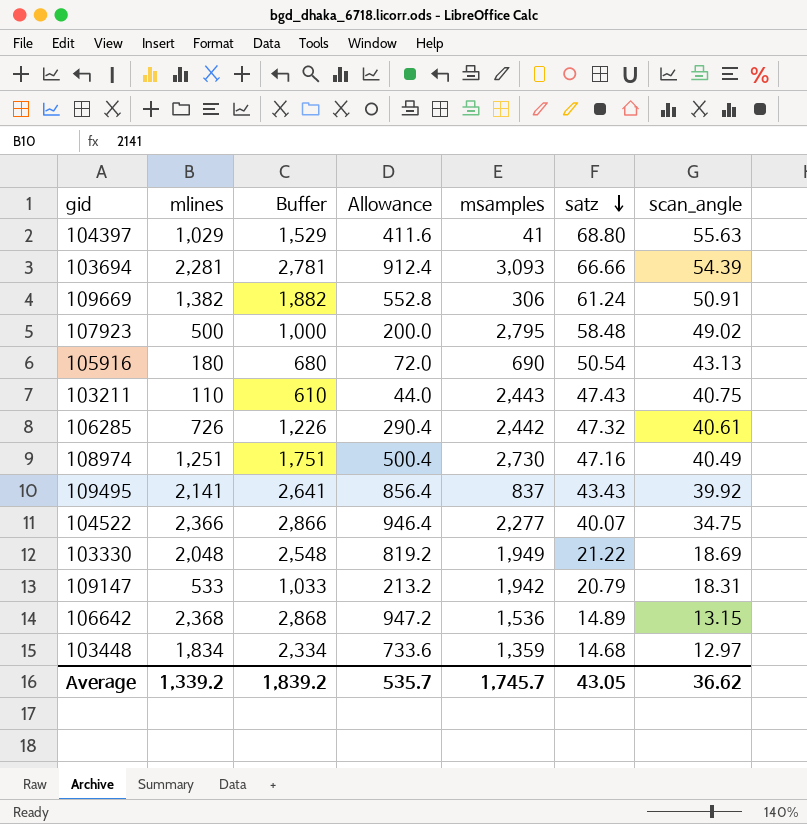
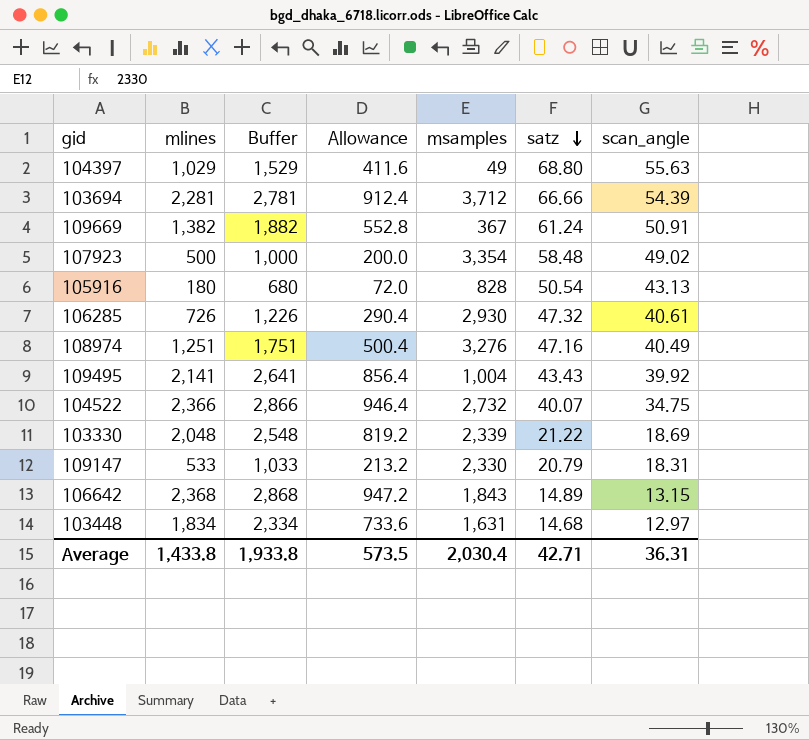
row 103211: 110 | 610 | 44.0 | 2,443 | 47.43 | 40.75 -> none
104397 | msamples: 41 -> 49
103694 | msamples: 3,093 -> 3,712
109669 | msamples: 306 -> 367
107923 | msamples: 2,795 -> 3,354
105916 | msamples: 690 -> 828
106285 | msamples: 2,442 -> 2,930
108974 | msamples: 2,730 -> 3,276
109495 | msamples: 837 -> 1,004
104522 | msamples: 2,277 -> 2,732
103330 | msamples: 1,949 -> 2,339
109147 | msamples: 1,942 -> 2,330
106642 | msamples: 1,536 -> 1,843
103448 | msamples: 1,359 -> 1,631
Average | mlines: 1,339.2 -> 1,433.8
Average | Buffer: 1,839.2 -> 1,933.8
Average | Allowance: 535.7 -> 573.5
Average | msamples: 1,745.7 -> 2,030.4
Average | satz: 43.05 -> 42.71
Average | scan_angle: 36.62 -> 36.31

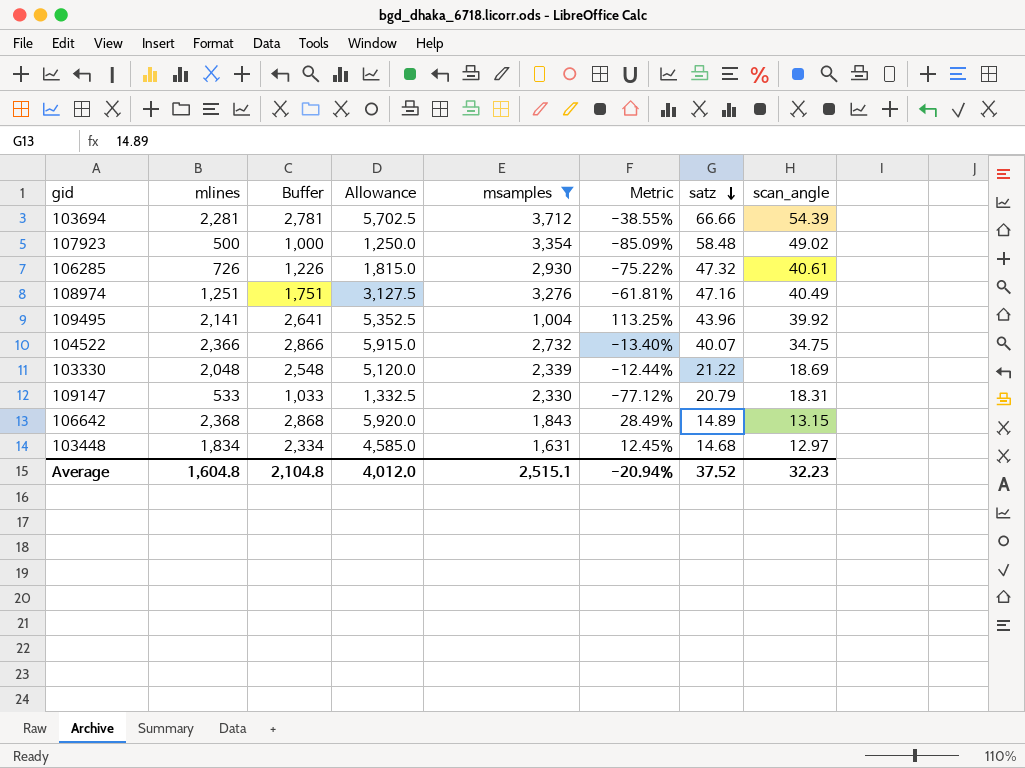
filter: none -> msamples >= 1,004
column Allowance | formula: [mlines] * 0.4 -> [mlines] * 2.5
column Metric | formula: none -> ([mlines] - [msamples]) / [msamples]
109495 | satz: 43.43 -> 43.96
Average | mlines: 1,433.8 -> 1,604.8
Average | Buffer: 1,933.8 -> 2,104.8
Average | Allowance: 573.5 -> 4,012.0
Average | msamples: 2,030.4 -> 2,515.1
Average | satz: 42.71 -> 37.52
Average | scan_angle: 36.31 -> 32.23

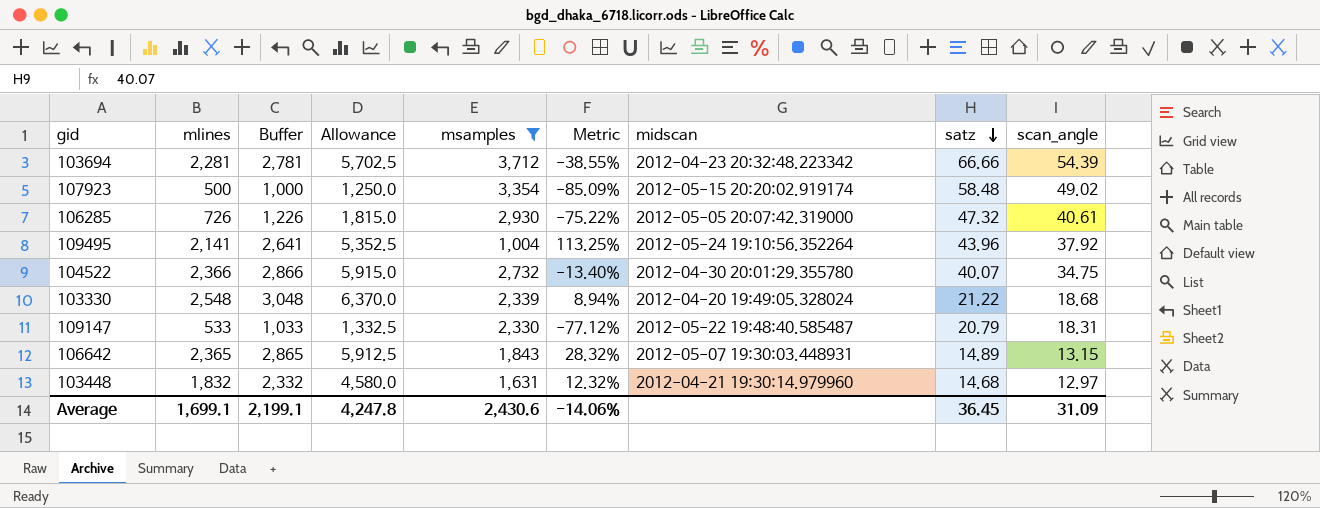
column midscan | position: none -> 7
row 108974: 1,251 | 1,751 | 3,127.5 | 3,276 | -61.81% | 47.16 | 40.49 -> none
109495 | scan_angle: 39.92 -> 37.92
103330 | mlines: 2,048 -> 2,548
103330 | Buffer: 2,548 -> 3,048
103330 | Allowance: 5,120.0 -> 6,370.0
103330 | Metric: -12.44% -> 8.94%
103330 | scan_angle: 18.69 -> 18.68
106642 | mlines: 2,368 -> 2,365
106642 | Buffer: 2,868 -> 2,865
106642 | Allowance: 5,920.0 -> 5,912.5
106642 | Metric: 28.49% -> 28.32%
103448 | mlines: 1,834 -> 1,832
103448 | Buffer: 2,334 -> 2,332
103448 | Allowance: 4,585.0 -> 4,580.0
103448 | Metric: 12.45% -> 12.32%
Average | mlines: 1,604.8 -> 1,699.1
Average | Buffer: 2,104.8 -> 2,199.1
Average | Allowance: 4,012.0 -> 4,247.8
Average | msamples: 2,515.1 -> 2,430.6
Average | Metric: -20.94% -> -14.06%
Average | satz: 37.52 -> 36.45
Average | scan_angle: 32.23 -> 31.09

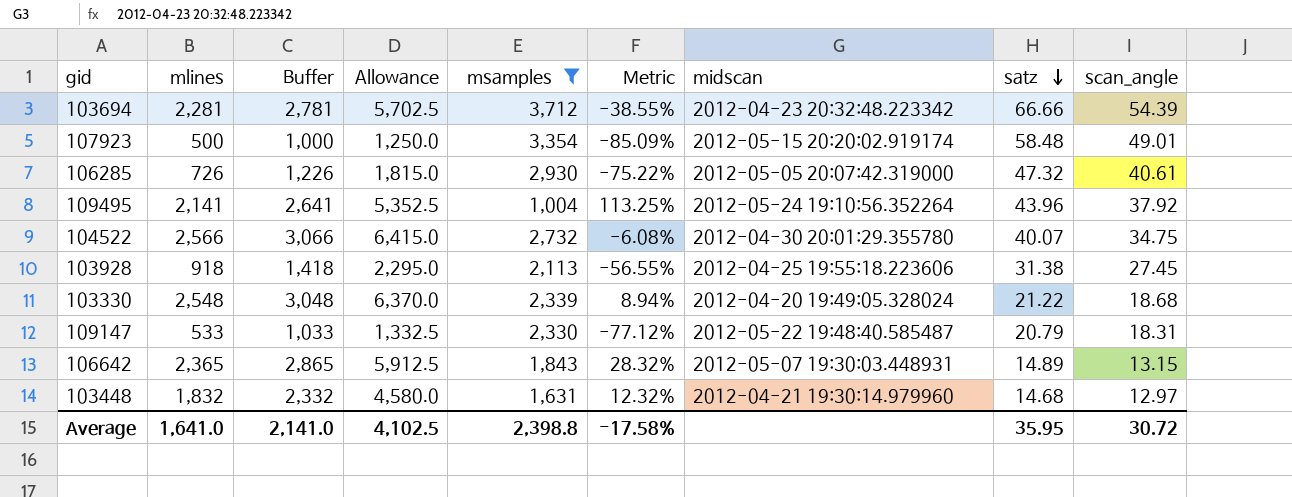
107923 | scan_angle: 49.02 -> 49.01
104522 | mlines: 2,366 -> 2,566
104522 | Buffer: 2,866 -> 3,066
104522 | Allowance: 5,915.0 -> 6,415.0
104522 | Metric: -13.40% -> -6.08%
row 103928: none -> 918 | 1,418 | 2,295.0 | 2,113 | -56.55% | 2012-04-25 19:55:18.223606 | 31.38 | 27.45
Average | mlines: 1,699.1 -> 1,641.0
Average | Buffer: 2,199.1 -> 2,141.0
Average | Allowance: 4,247.8 -> 4,102.5
Average | msamples: 2,430.6 -> 2,398.8
Average | Metric: -14.06% -> -17.58%
Average | satz: 36.45 -> 35.95
Average | scan_angle: 31.09 -> 30.72

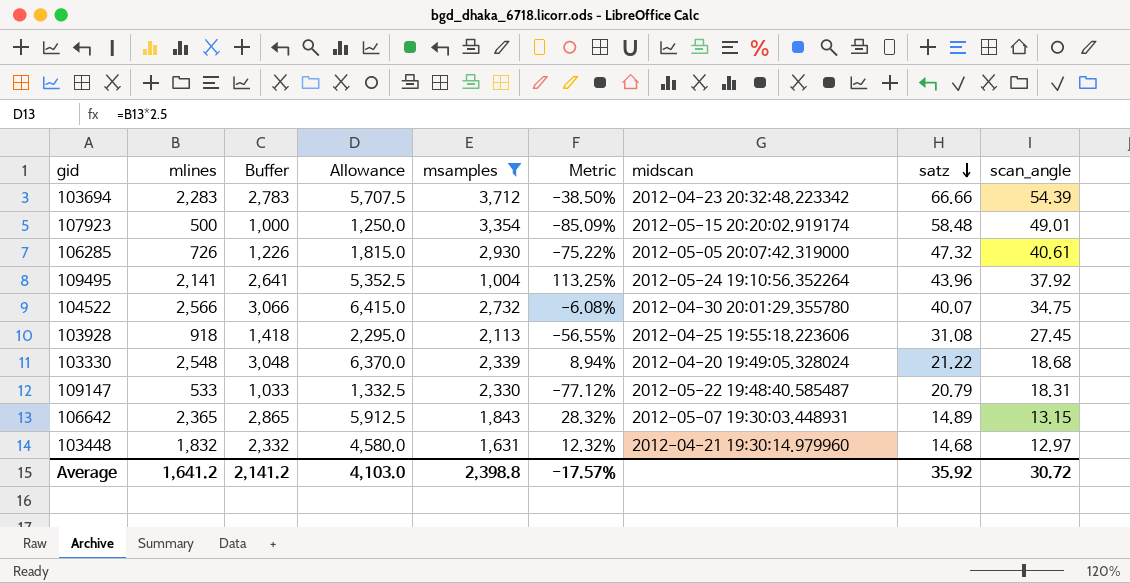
103694 | mlines: 2,281 -> 2,283
103694 | Buffer: 2,781 -> 2,783
103694 | Allowance: 5,702.5 -> 5,707.5
103694 | Metric: -38.55% -> -38.50%
103928 | satz: 31.38 -> 31.08
Average | mlines: 1,641.0 -> 1,641.2
Average | Buffer: 2,141.0 -> 2,141.2
Average | Allowance: 4,102.5 -> 4,103.0
Average | Metric: -17.58% -> -17.57%
Average | satz: 35.95 -> 35.92

